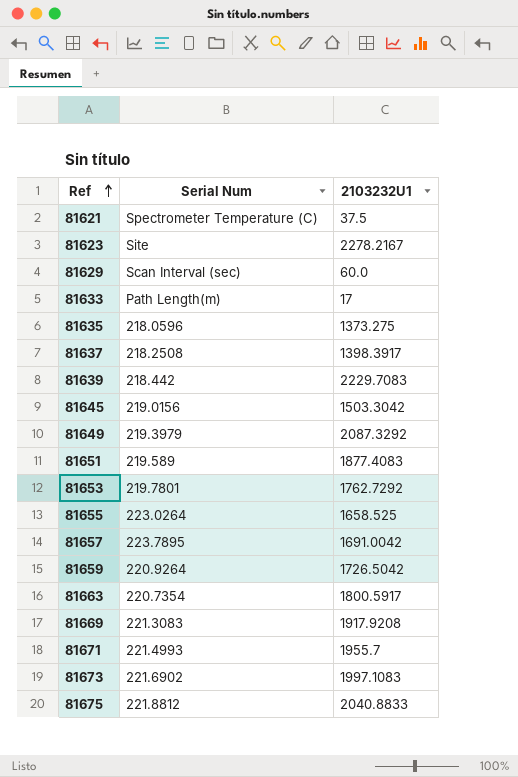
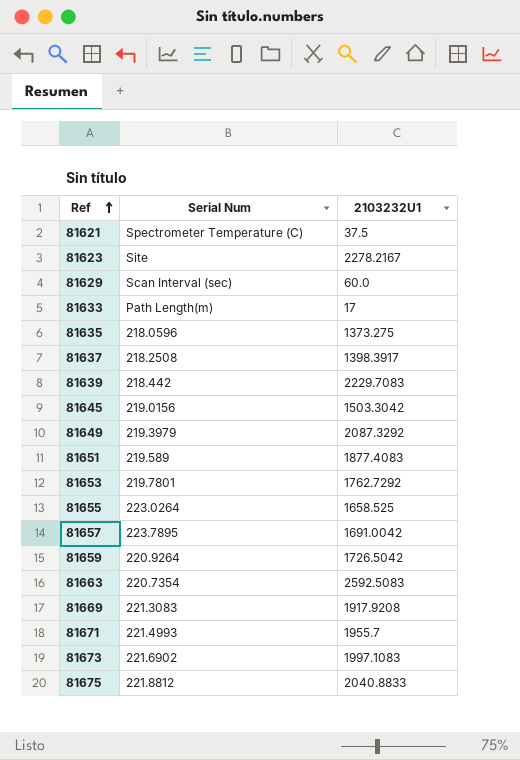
81663 | 2103232U1: 1800.5917 -> 2592.5083

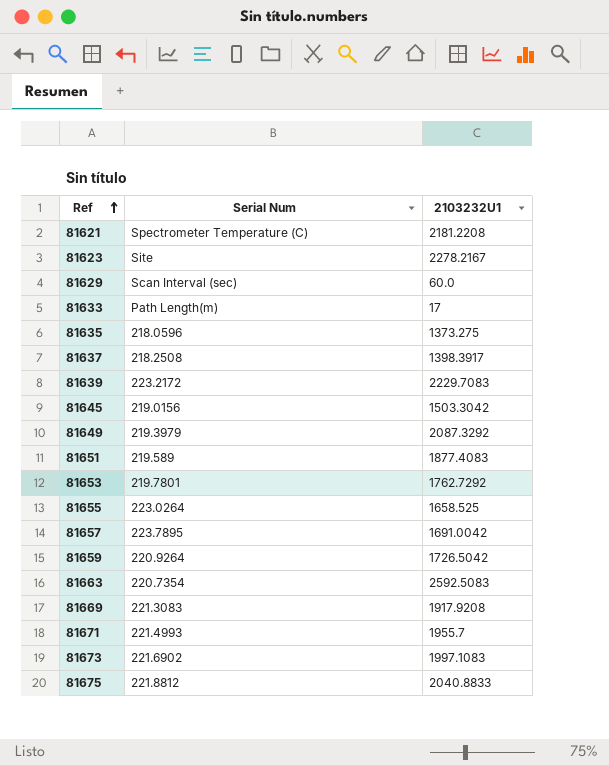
81621 | 2103232U1: 37.5 -> 2181.2208
81639 | Serial Num: 218.442 -> 223.2172

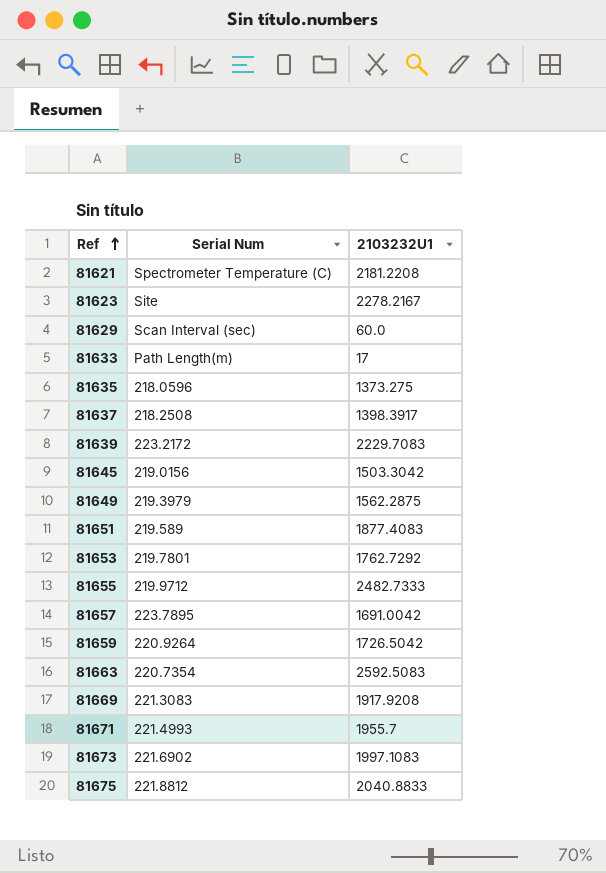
81649 | 2103232U1: 2087.3292 -> 1562.2875
81655 | Serial Num: 223.0264 -> 219.9712
81655 | 2103232U1: 1658.525 -> 2482.7333

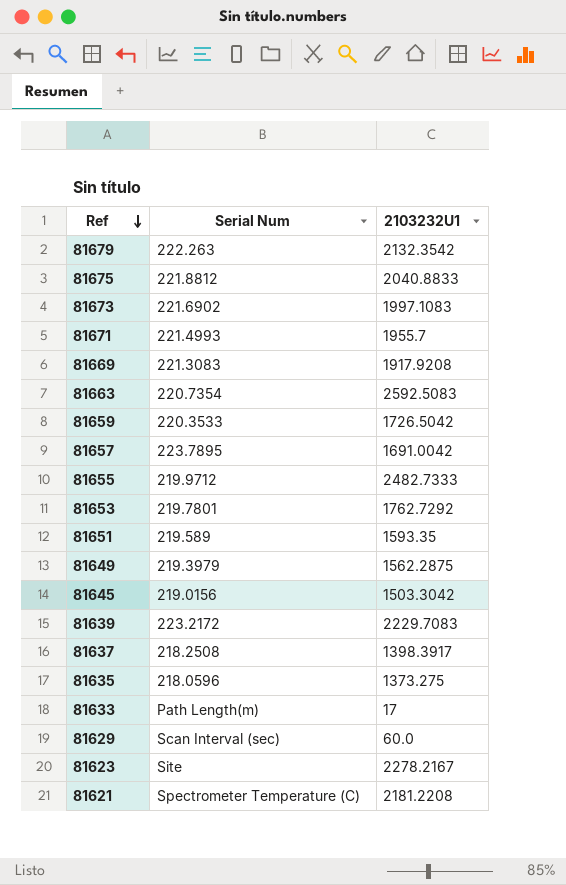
row order: Ref ascending -> Ref descending
row 81679: none -> 222.263 | 2132.3542
81659 | Serial Num: 220.9264 -> 220.3533
81651 | 2103232U1: 1877.4083 -> 1593.35

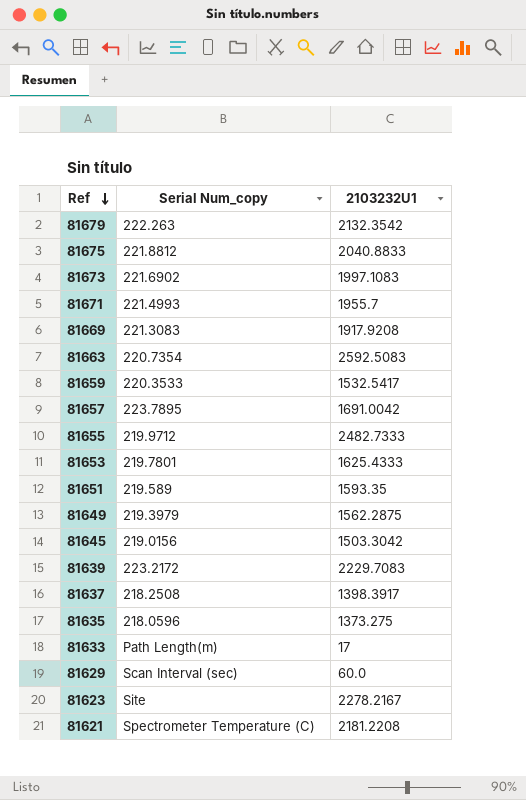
column name: Serial Num -> Serial Num_copy
81659 | 2103232U1: 1726.5042 -> 1532.5417
81653 | 2103232U1: 1762.7292 -> 1625.4333

